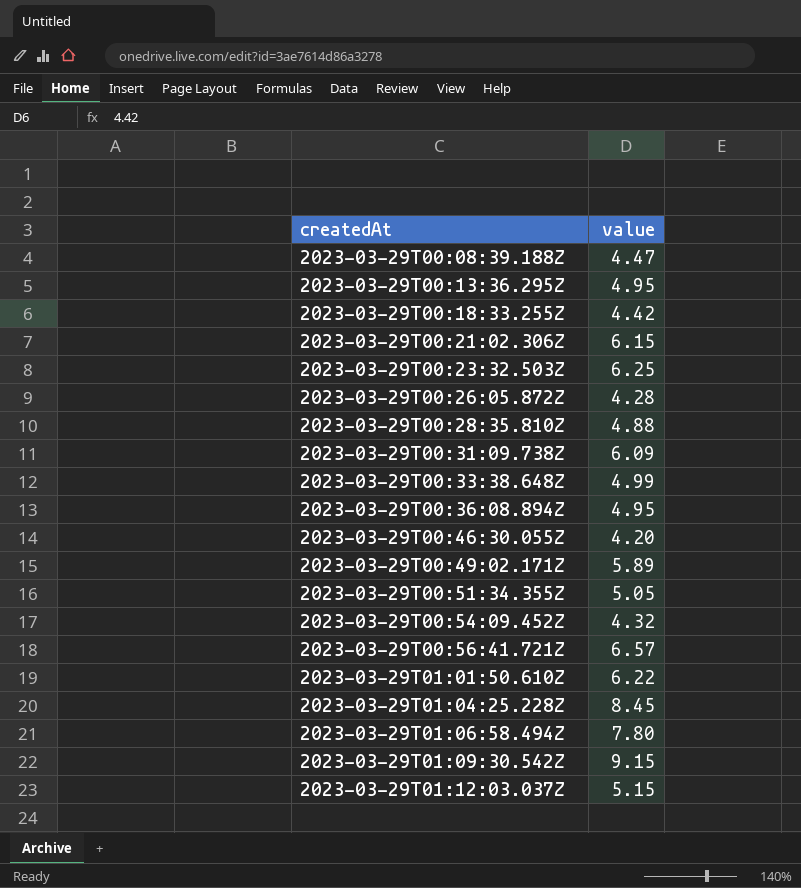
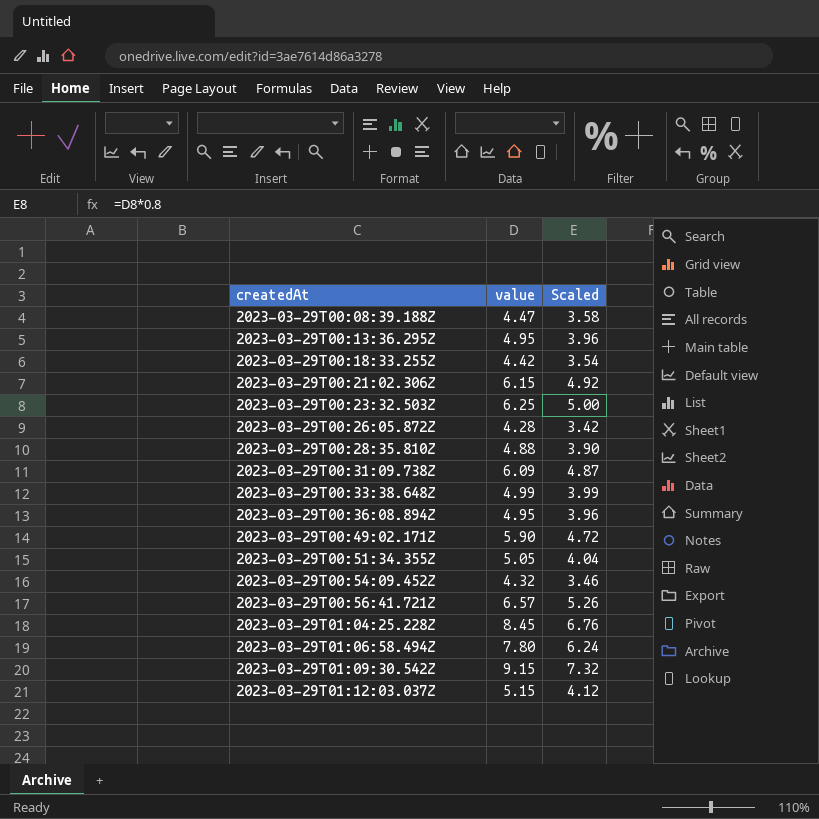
column Scaled | formula: none -> [value] * 0.8
row 2023-03-29T00:46:30.055Z: 4.20 -> none
row 2023-03-29T01:01:50.610Z: 6.22 -> none
2023-03-29T00:49:02.171Z | value: 5.89 -> 5.90

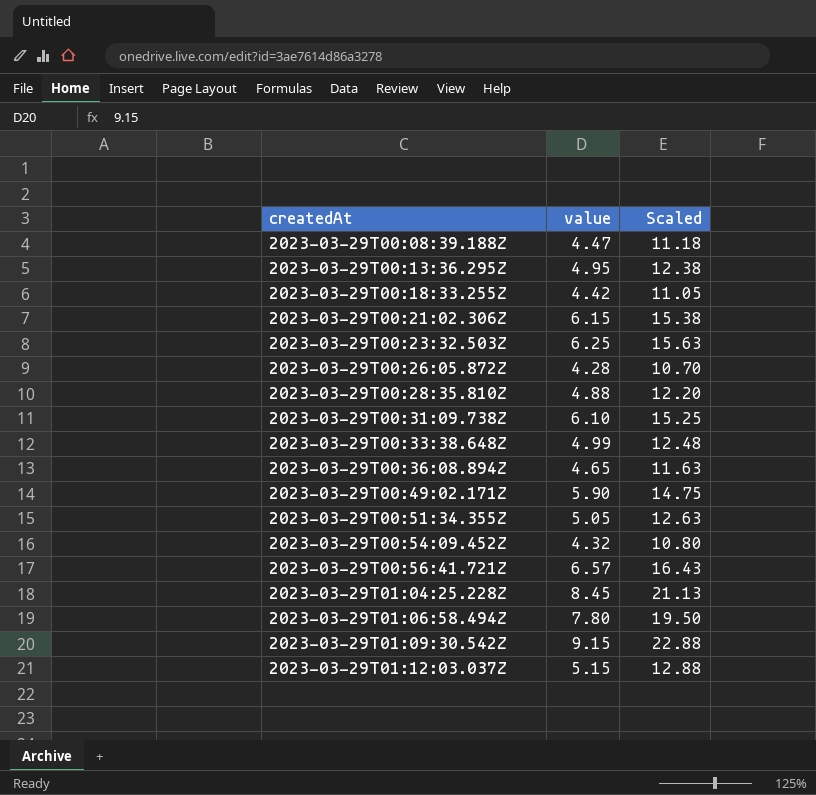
column Scaled | formula: [value] * 0.8 -> [value] * 2.5
2023-03-29T00:31:09.738Z | value: 6.09 -> 6.10
2023-03-29T00:36:08.894Z | value: 4.95 -> 4.65

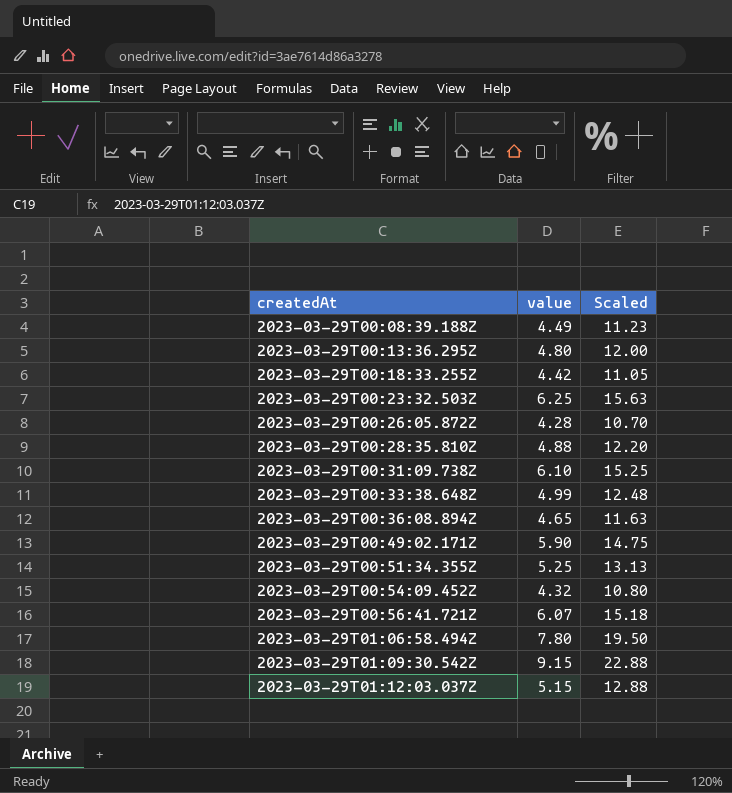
row 2023-03-29T00:21:02.306Z: 6.15 | 15.38 -> none
row 2023-03-29T01:04:25.228Z: 8.45 | 21.13 -> none
2023-03-29T00:08:39.188Z | value: 4.47 -> 4.49
2023-03-29T00:08:39.188Z | Scaled: 11.18 -> 11.23
2023-03-29T00:13:36.295Z | value: 4.95 -> 4.80
2023-03-29T00:13:36.295Z | Scaled: 12.38 -> 12.00
2023-03-29T00:51:34.355Z | value: 5.05 -> 5.25
2023-03-29T00:51:34.355Z | Scaled: 12.63 -> 13.13
2023-03-29T00:56:41.721Z | value: 6.57 -> 6.07
2023-03-29T00:56:41.721Z | Scaled: 16.43 -> 15.18

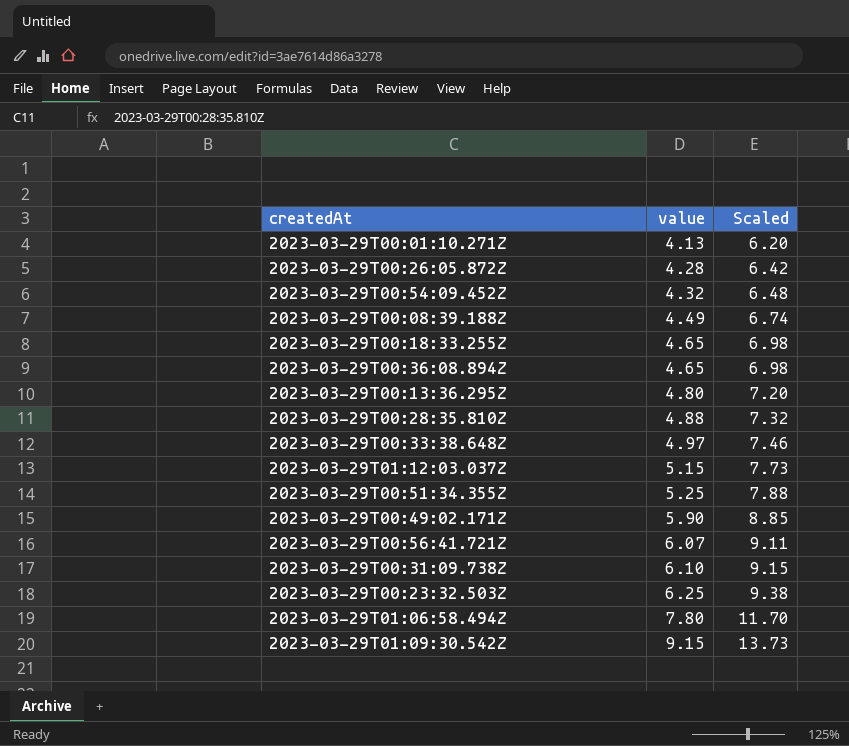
row order: createdAt ascending -> value ascending
column Scaled | formula: [value] * 2.5 -> [value] * 1.5
row 2023-03-29T00:01:10.271Z: none -> 4.13 | 6.20
2023-03-29T00:18:33.255Z | value: 4.42 -> 4.65
2023-03-29T00:33:38.648Z | value: 4.99 -> 4.97

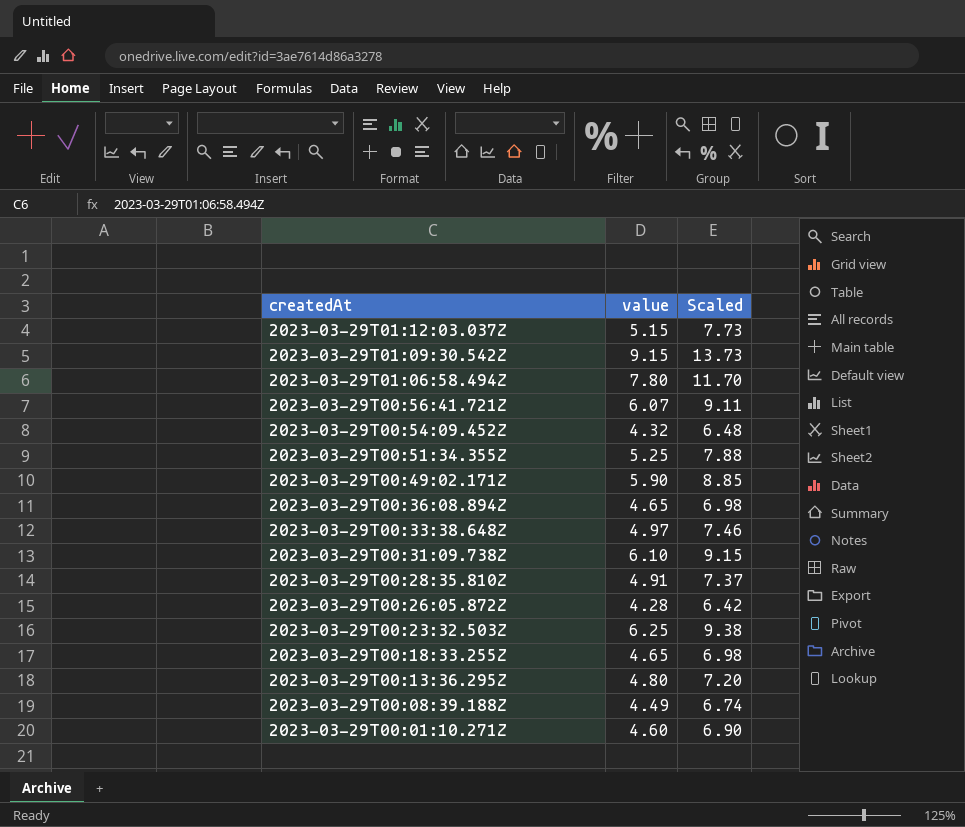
row order: value ascending -> createdAt descending
2023-03-29T00:28:35.810Z | value: 4.88 -> 4.91
2023-03-29T00:28:35.810Z | Scaled: 7.32 -> 7.37
2023-03-29T00:01:10.271Z | value: 4.13 -> 4.60
2023-03-29T00:01:10.271Z | Scaled: 6.20 -> 6.90

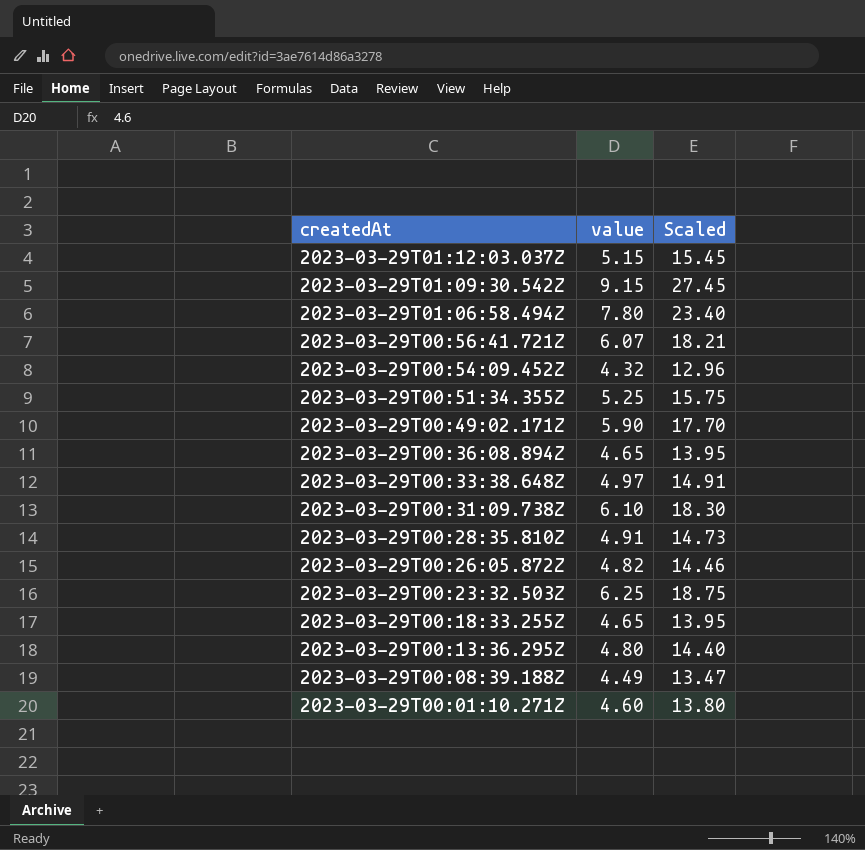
column Scaled | formula: [value] * 1.5 -> [value] * 3
2023-03-29T00:26:05.872Z | value: 4.28 -> 4.82

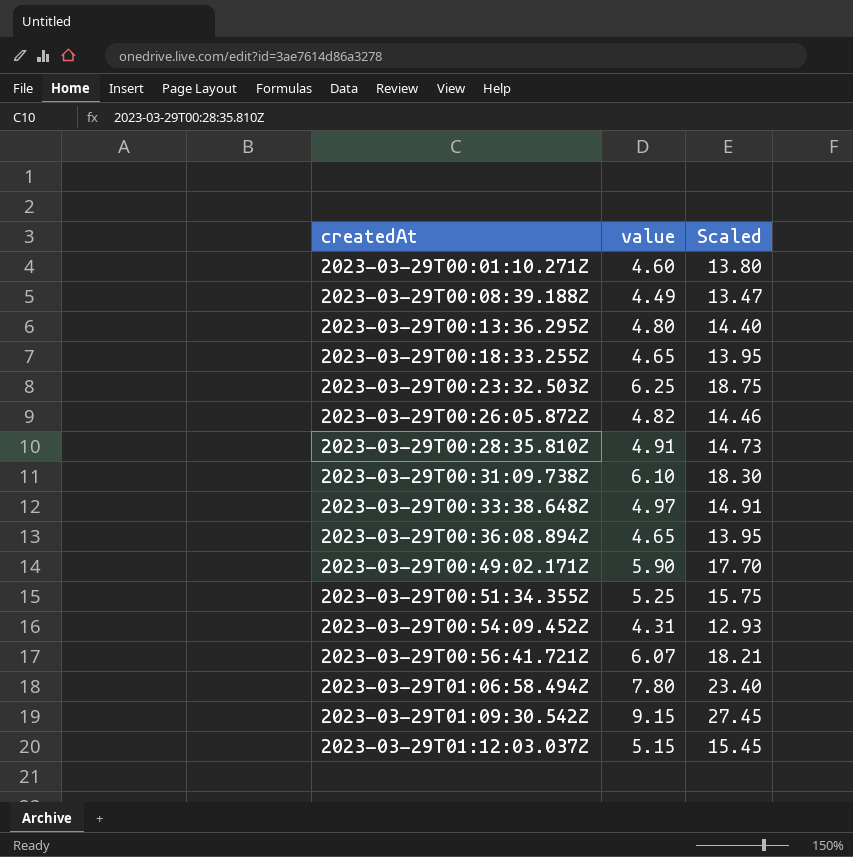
row order: createdAt descending -> createdAt ascending
2023-03-29T00:54:09.452Z | value: 4.32 -> 4.31
2023-03-29T00:54:09.452Z | Scaled: 12.96 -> 12.93

